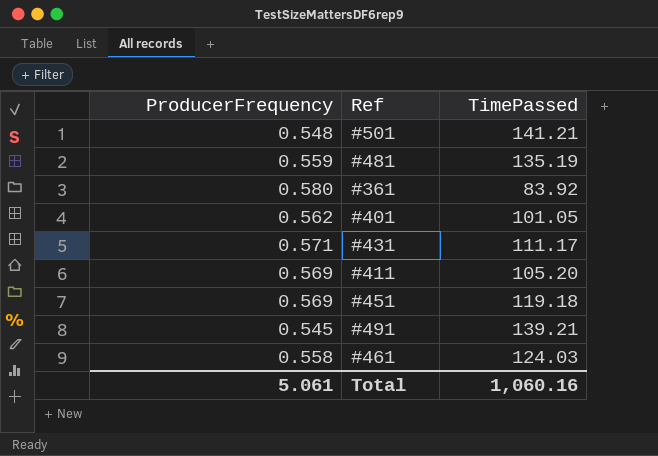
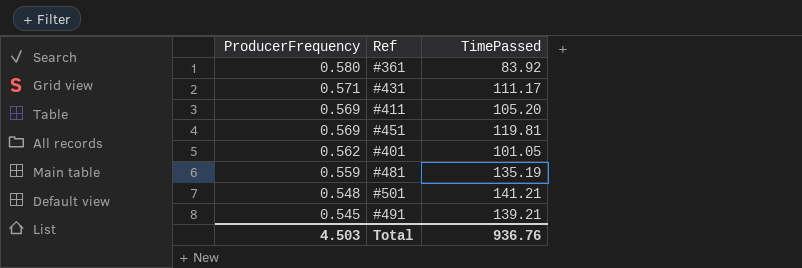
row order: none -> ProducerFrequency descending
row #461: 0.558 | 124.03 -> none
#451 | TimePassed: 119.18 -> 119.81
Total | ProducerFrequency: 5.061 -> 4.503
Total | TimePassed: 1,060.16 -> 936.76

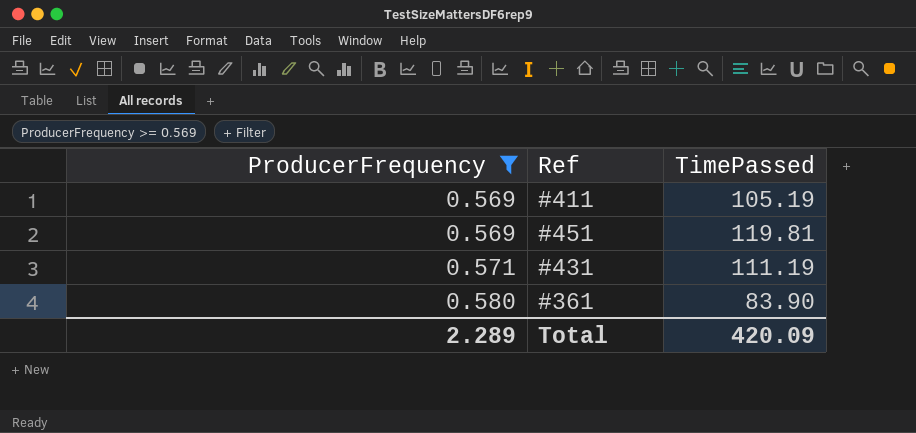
filter: none -> ProducerFrequency >= 0.569
row order: ProducerFrequency descending -> ProducerFrequency ascending
#411 | TimePassed: 105.20 -> 105.19
#431 | TimePassed: 111.17 -> 111.19
#361 | TimePassed: 83.92 -> 83.90
Total | ProducerFrequency: 4.503 -> 2.289
Total | TimePassed: 936.76 -> 420.09

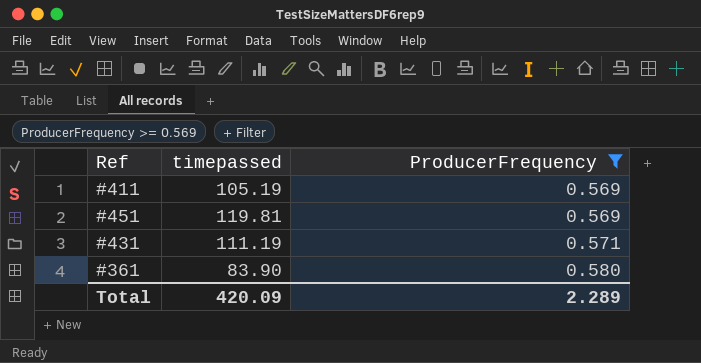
column name: TimePassed -> timepassed
column ProducerFrequency | position: 1 -> 3

